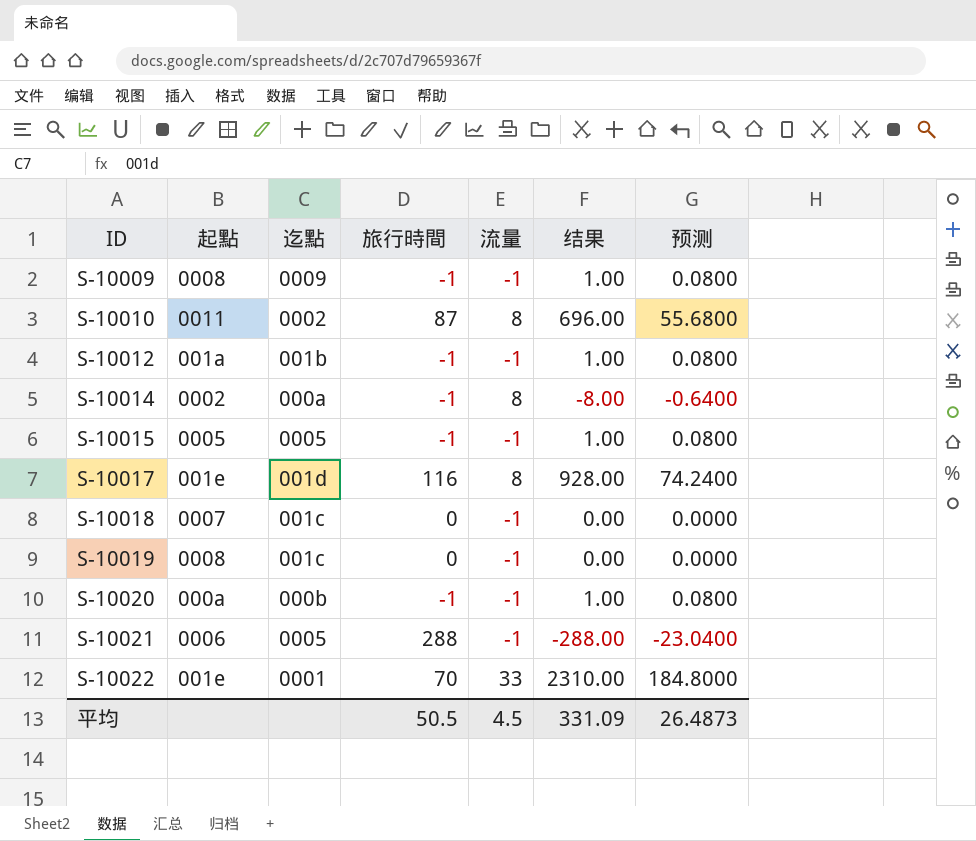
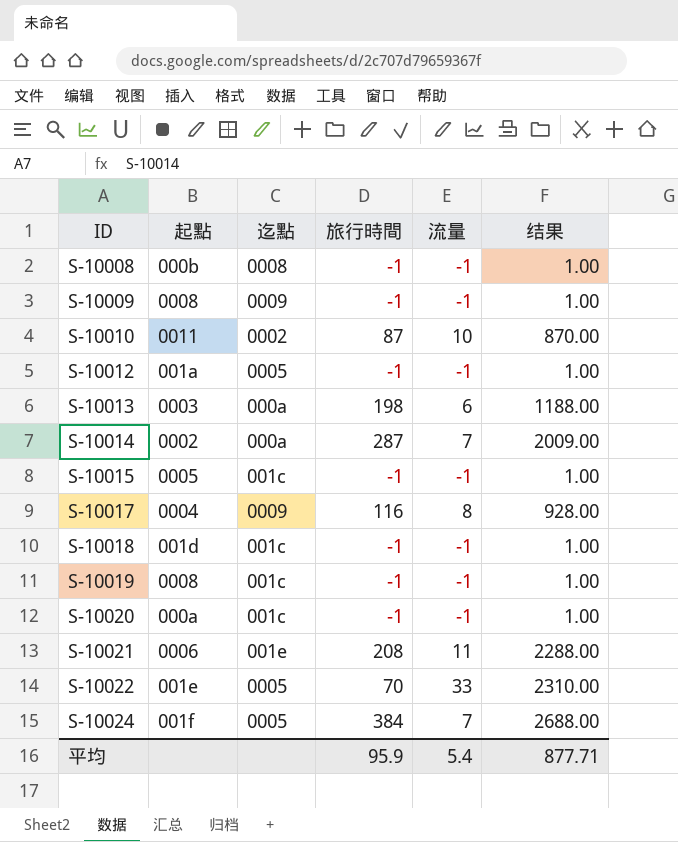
column 预测 | formula: [结果] * 0.08 -> none
row S-10008: none -> 000b | 0008 | -1 | -1 | 1.00
S-10010 | 流量: 8 -> 10
S-10010 | 结果: 696.00 -> 870.00
S-10012 | 迄點: 001b -> 0005
row S-10013: none -> 0003 | 000a | 198 | 6 | 1188.00
S-10014 | 旅行時間: -1 -> 287
S-10014 | 流量: 8 -> 7
S-10014 | 结果: -8.00 -> 2009.00
S-10015 | 迄點: 0005 -> 001c
S-10017 | 起點: 001e -> 0004
S-10017 | 迄點: 001d -> 0009
S-10018 | 起點: 0007 -> 001d
S-10018 | 旅行時間: 0 -> -1
S-10018 | 结果: 0.00 -> 1.00
S-10019 | 旅行時間: 0 -> -1
S-10019 | 结果: 0.00 -> 1.00
S-10020 | 迄點: 000b -> 001c
S-10021 | 迄點: 0005 -> 001e
S-10021 | 旅行時間: 288 -> 208
S-10021 | 流量: -1 -> 11
S-10021 | 结果: -288.00 -> 2288.00
S-10022 | 迄點: 0001 -> 0005
row S-10024: none -> 001f | 0005 | 384 | 7 | 2688.00
平均 | 旅行時間: 50.5 -> 95.9
平均 | 流量: 4.5 -> 5.4
平均 | 结果: 331.09 -> 877.71

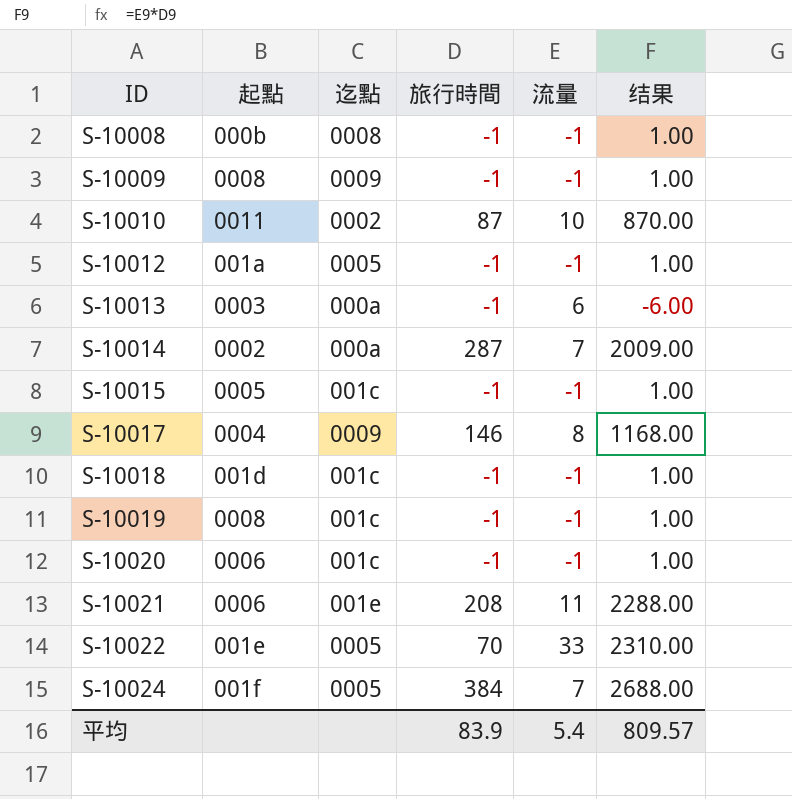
S-10013 | 旅行時間: 198 -> -1
S-10013 | 结果: 1188.00 -> -6.00
S-10017 | 旅行時間: 116 -> 146
S-10017 | 结果: 928.00 -> 1168.00
S-10020 | 起點: 000a -> 0006
平均 | 旅行時間: 95.9 -> 83.9
平均 | 结果: 877.71 -> 809.57

